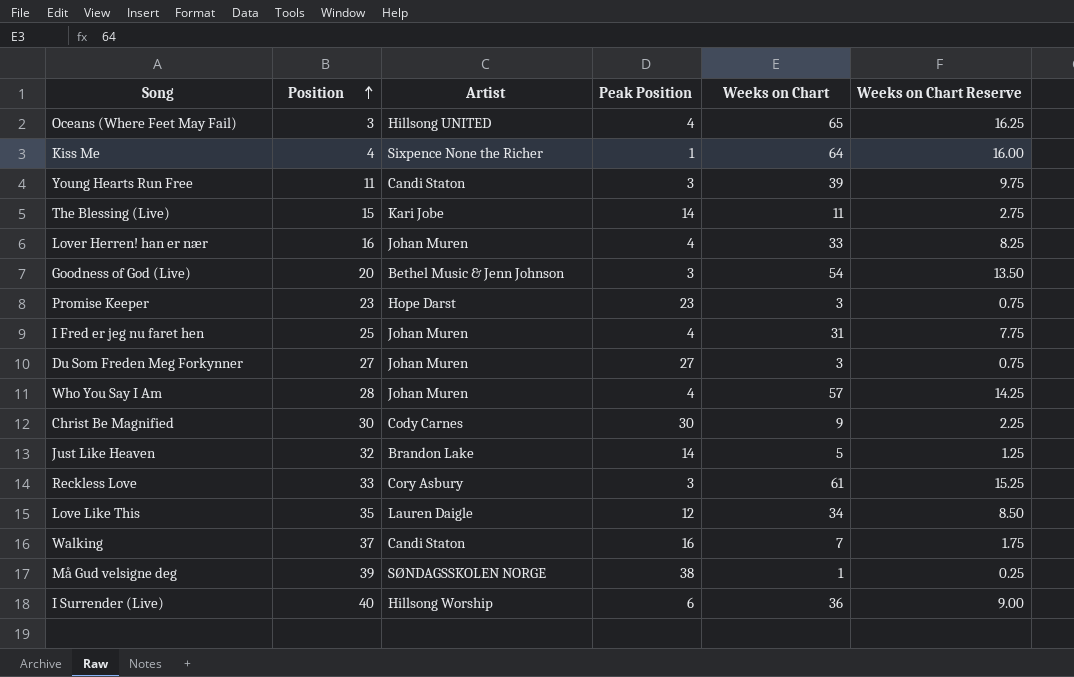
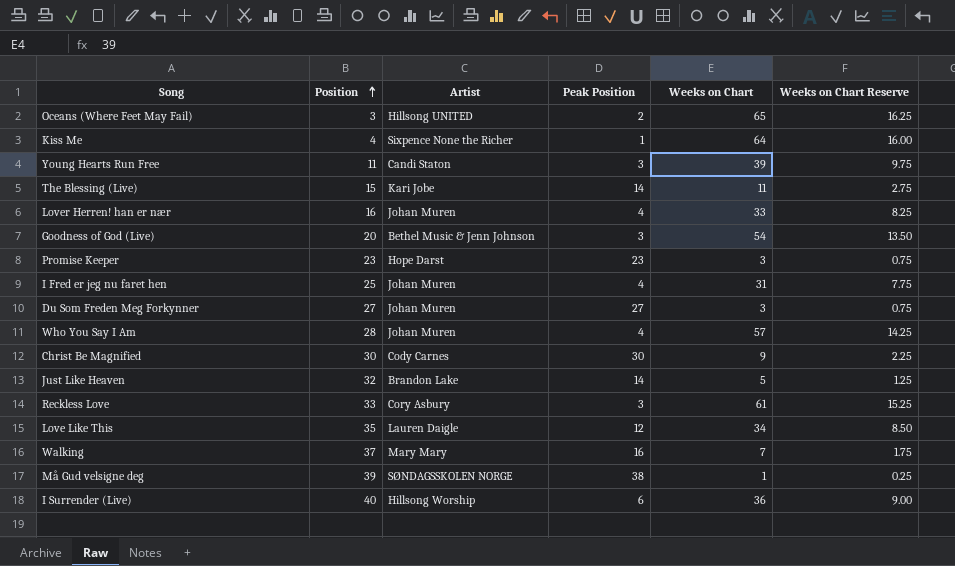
Oceans (Where Feet May Fail) | Peak Position: 4 -> 2
Walking | Artist: Candi Staton -> Mary Mary

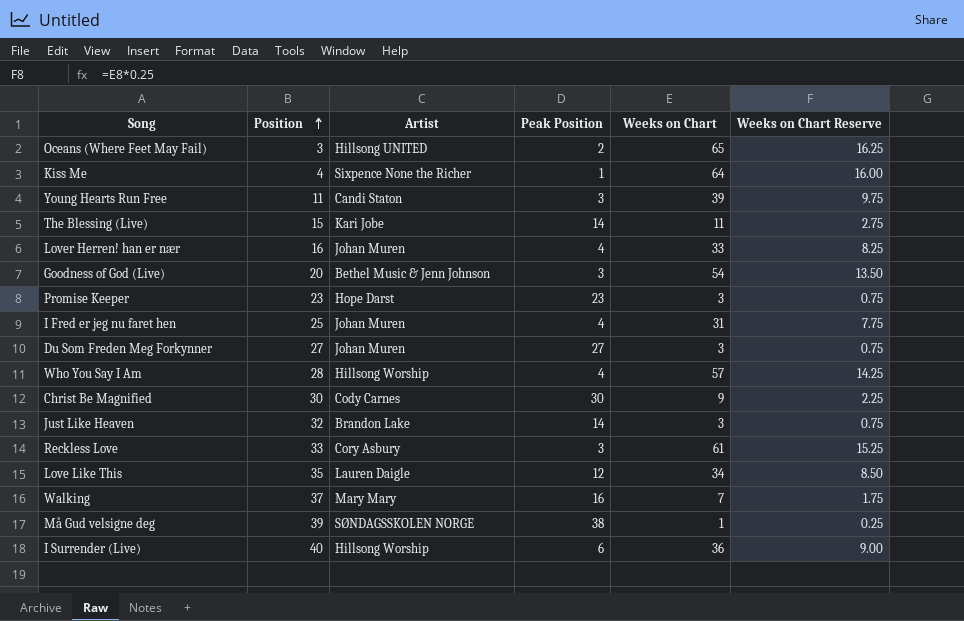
Who You Say I Am | Artist: Johan Muren -> Hillsong Worship
Just Like Heaven | Weeks on Chart: 5 -> 3
Just Like Heaven | Weeks on Chart Reserve: 1.25 -> 0.75

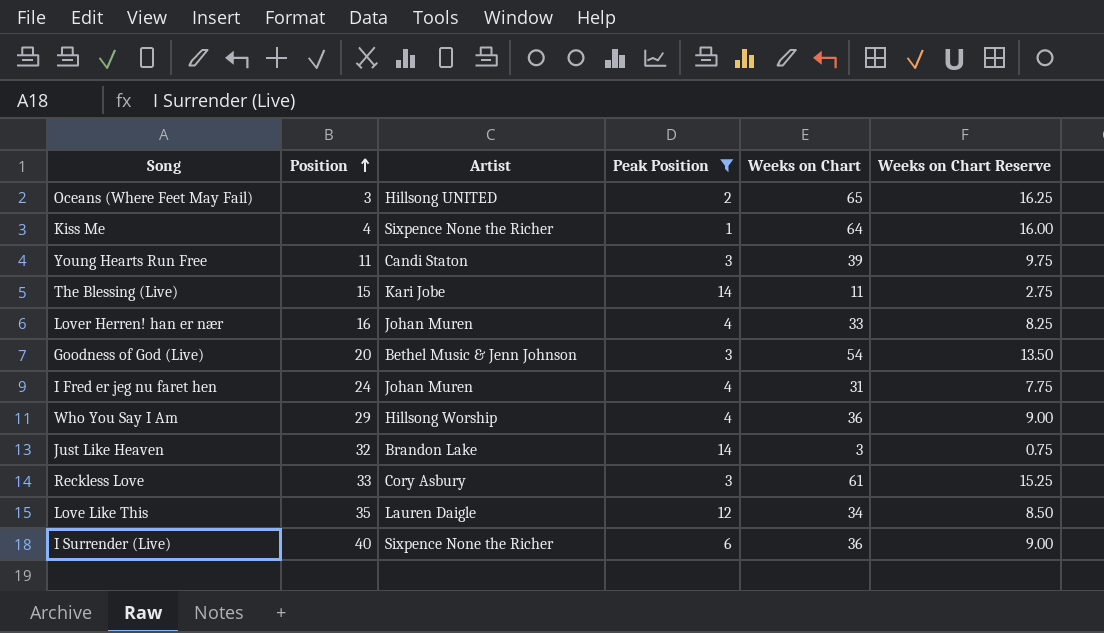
filter: none -> Peak Position <= 14
I Fred er jeg nu faret hen | Position: 25 -> 24
Who You Say I Am | Position: 28 -> 29
Who You Say I Am | Weeks on Chart: 57 -> 36
Who You Say I Am | Weeks on Chart Reserve: 14.25 -> 9.00
I Surrender (Live) | Artist: Hillsong Worship -> Sixpence None the Richer

